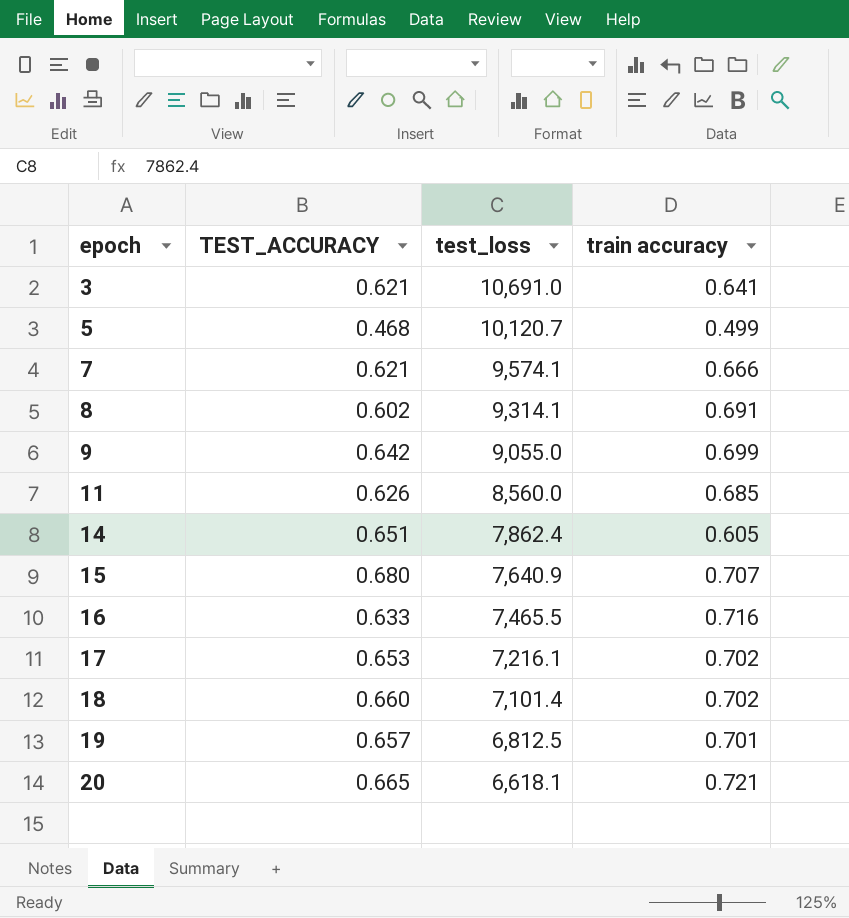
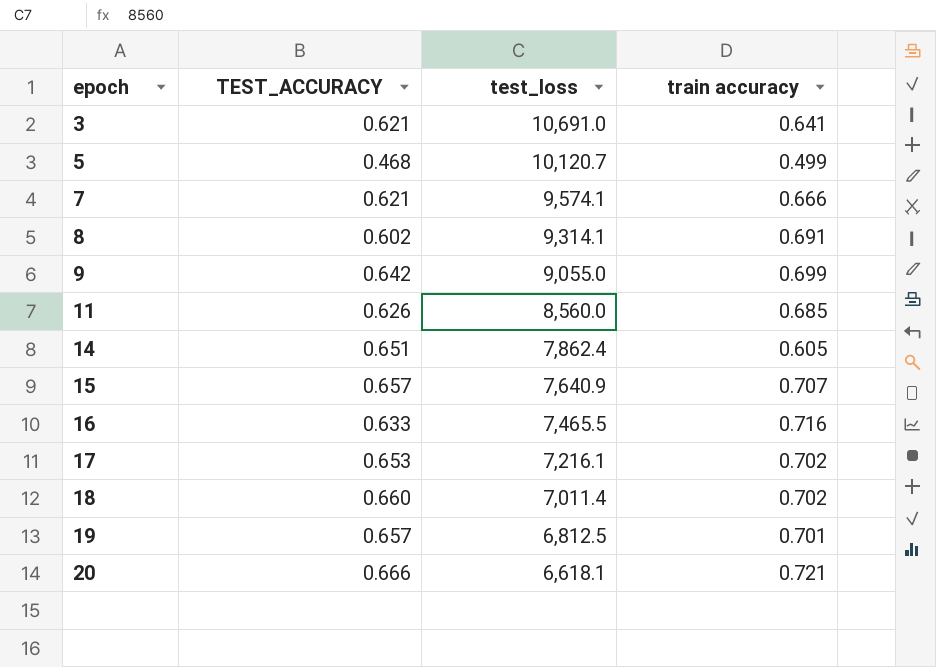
15 | TEST_ACCURACY: 0.680 -> 0.657
18 | test_loss: 7,101.4 -> 7,011.4
20 | TEST_ACCURACY: 0.665 -> 0.666

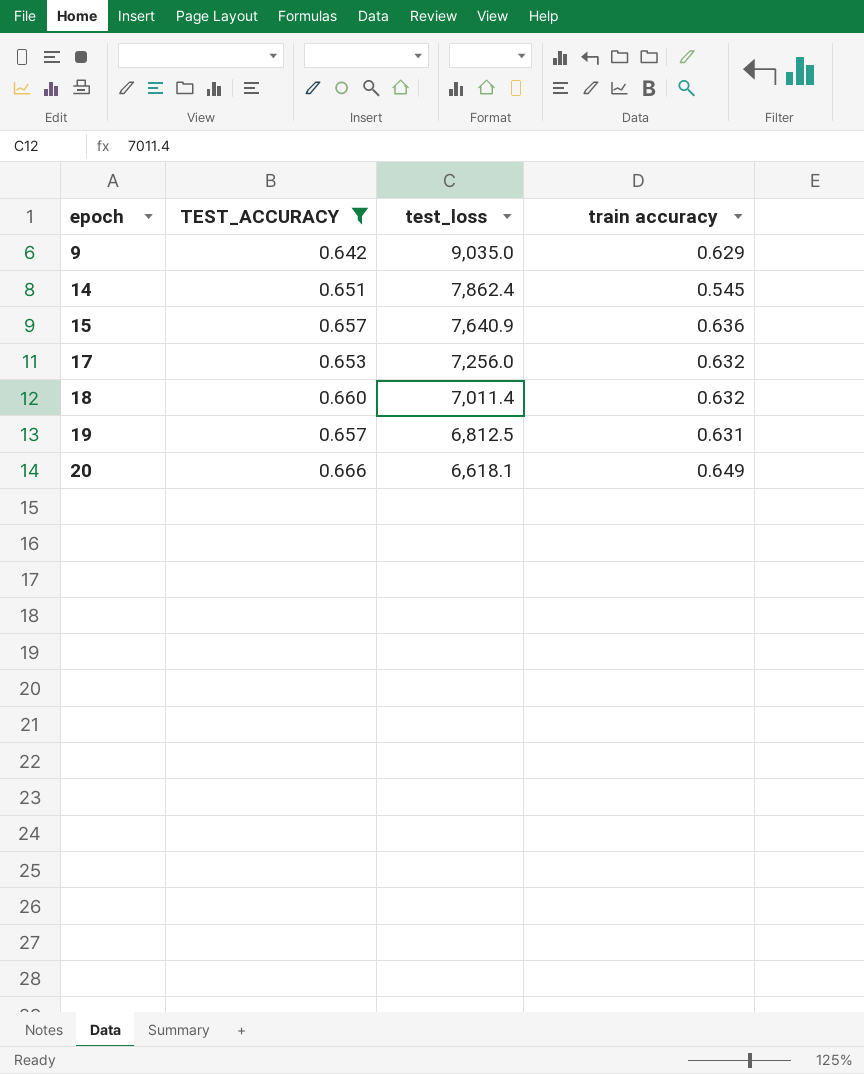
filter: none -> TEST_ACCURACY >= 0.642
9 | test_loss: 9,055.0 -> 9,035.0
9 | train accuracy: 0.699 -> 0.629
14 | train accuracy: 0.605 -> 0.545
15 | train accuracy: 0.707 -> 0.636
17 | test_loss: 7,216.1 -> 7,256.0
17 | train accuracy: 0.702 -> 0.632
18 | train accuracy: 0.702 -> 0.632
19 | train accuracy: 0.701 -> 0.631
20 | train accuracy: 0.721 -> 0.649

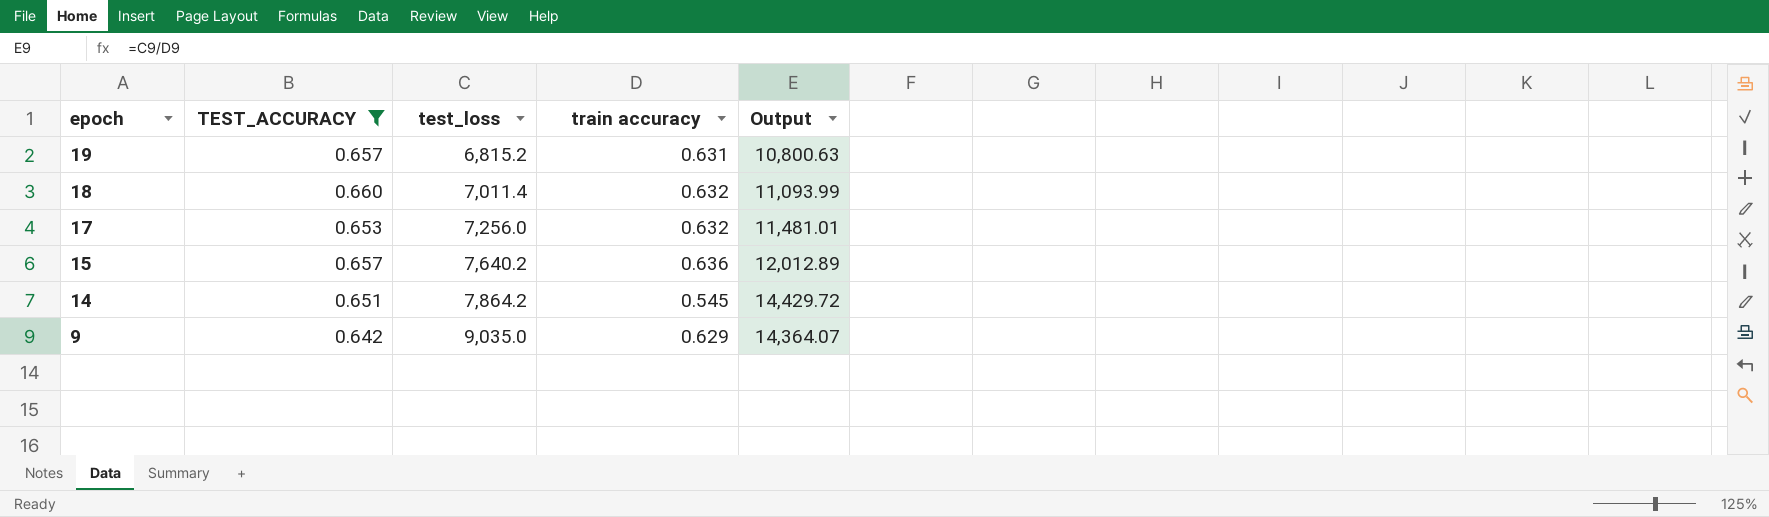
row order: epoch ascending -> epoch descending
column Output | formula: none -> [test_loss] / [train accuracy]
row 20: 0.666 | 6,618.1 | 0.649 -> none
19 | test_loss: 6,812.5 -> 6,815.2
15 | test_loss: 7,640.9 -> 7,640.2
14 | test_loss: 7,862.4 -> 7,864.2

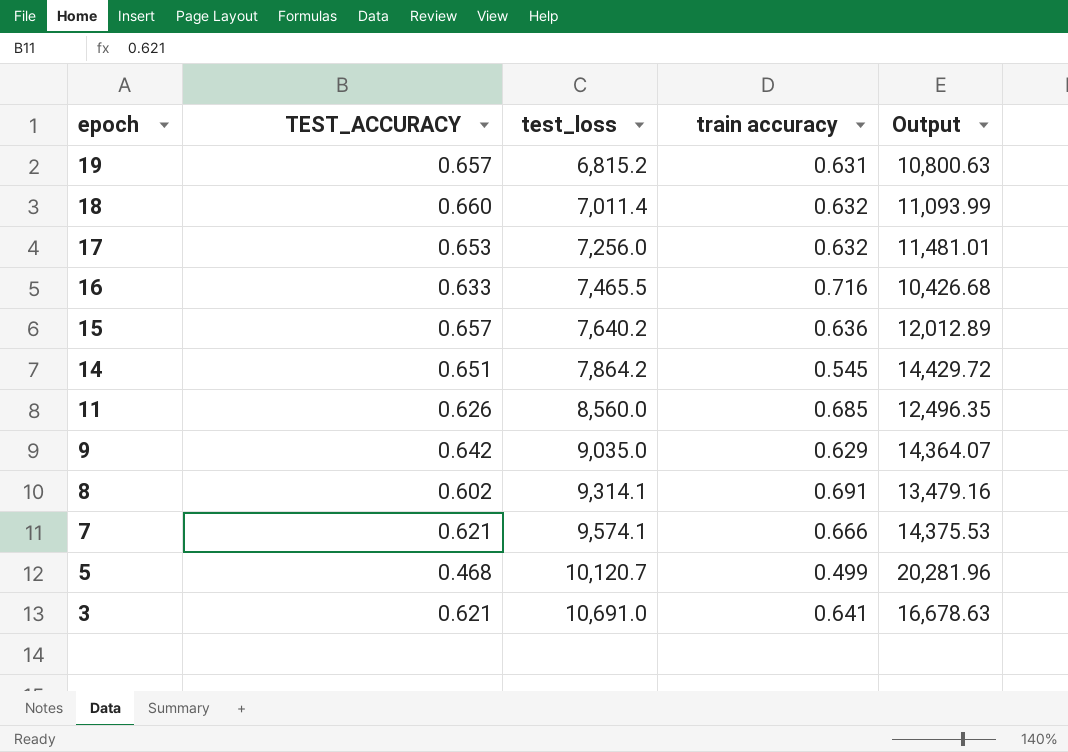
filter: TEST_ACCURACY >= 0.642 -> none

